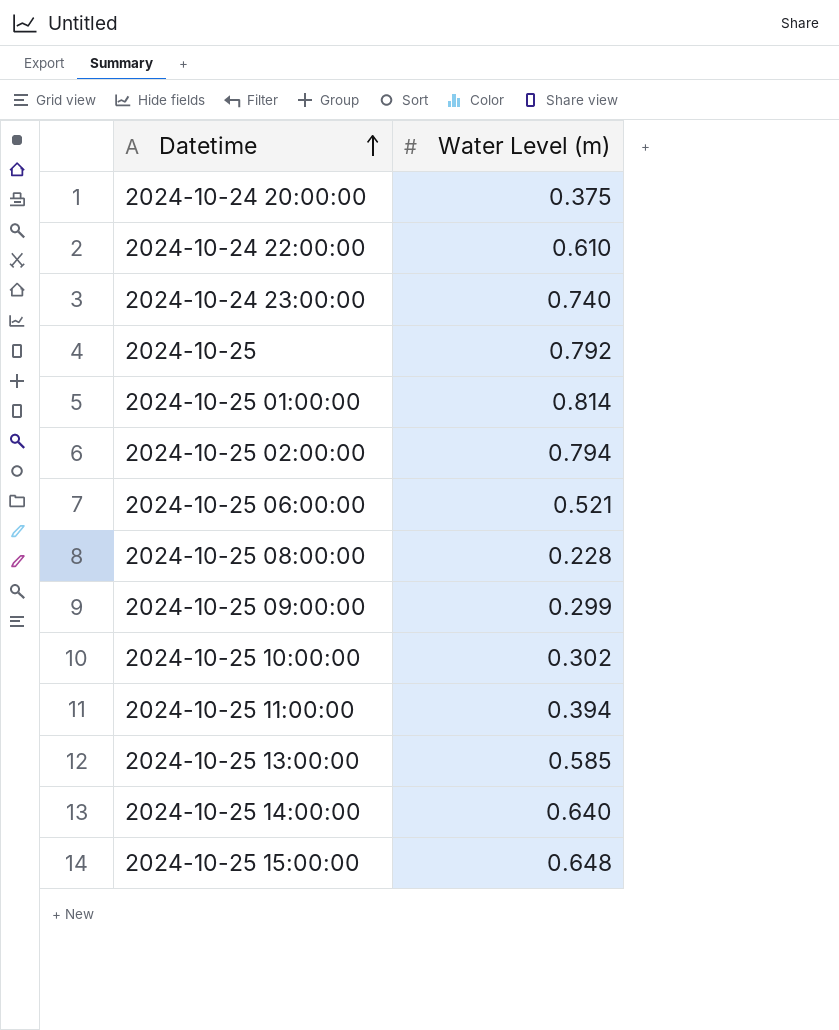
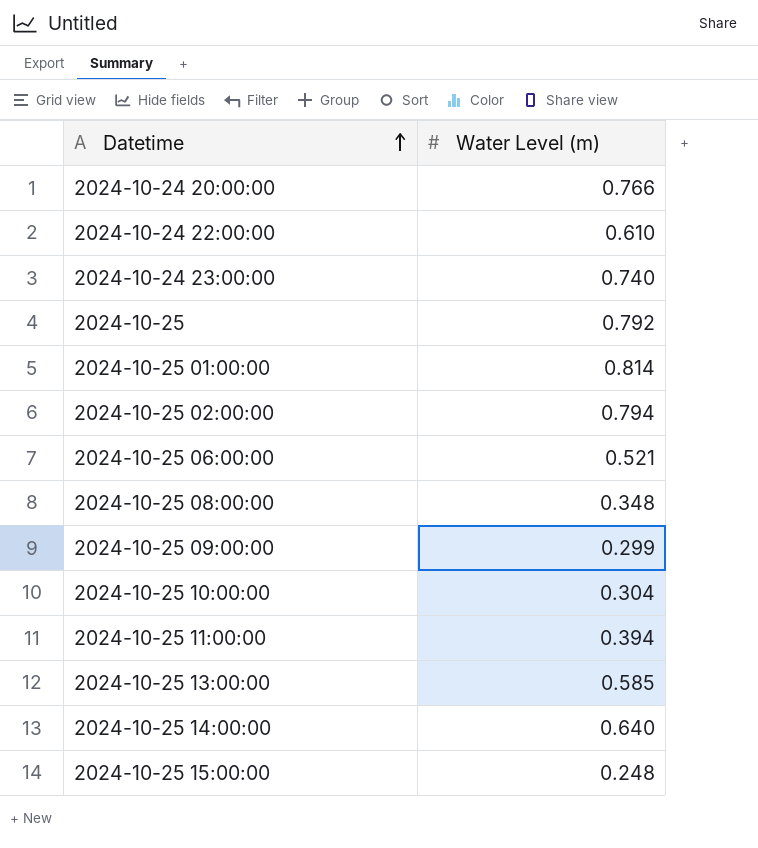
2024-10-24 20:00:00 | Water Level (m): 0.375 -> 0.766
2024-10-25 08:00:00 | Water Level (m): 0.228 -> 0.348
2024-10-25 10:00:00 | Water Level (m): 0.302 -> 0.304
2024-10-25 15:00:00 | Water Level (m): 0.648 -> 0.248

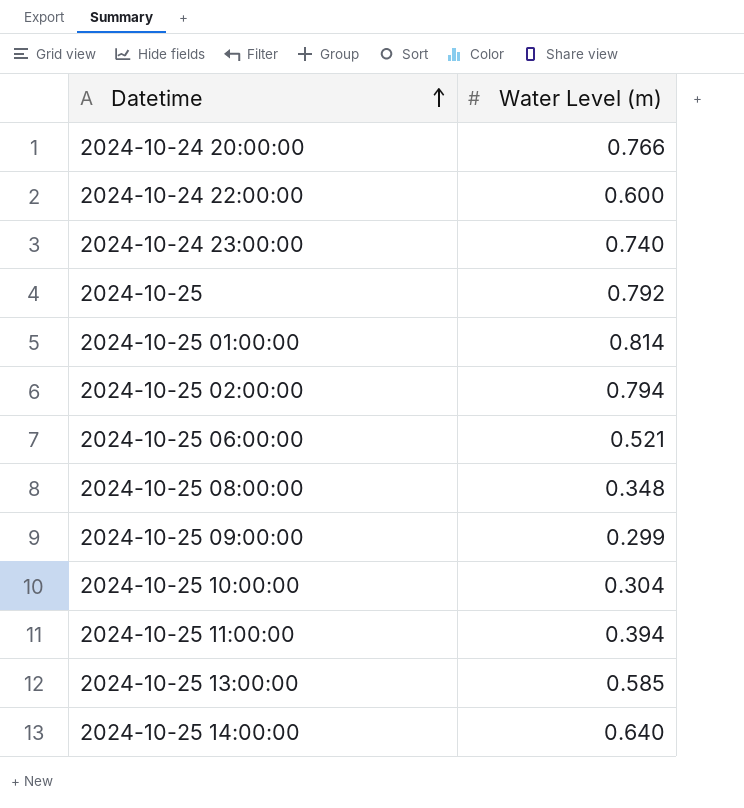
row 2024-10-25 15:00:00: 0.248 -> none
2024-10-24 22:00:00 | Water Level (m): 0.610 -> 0.600

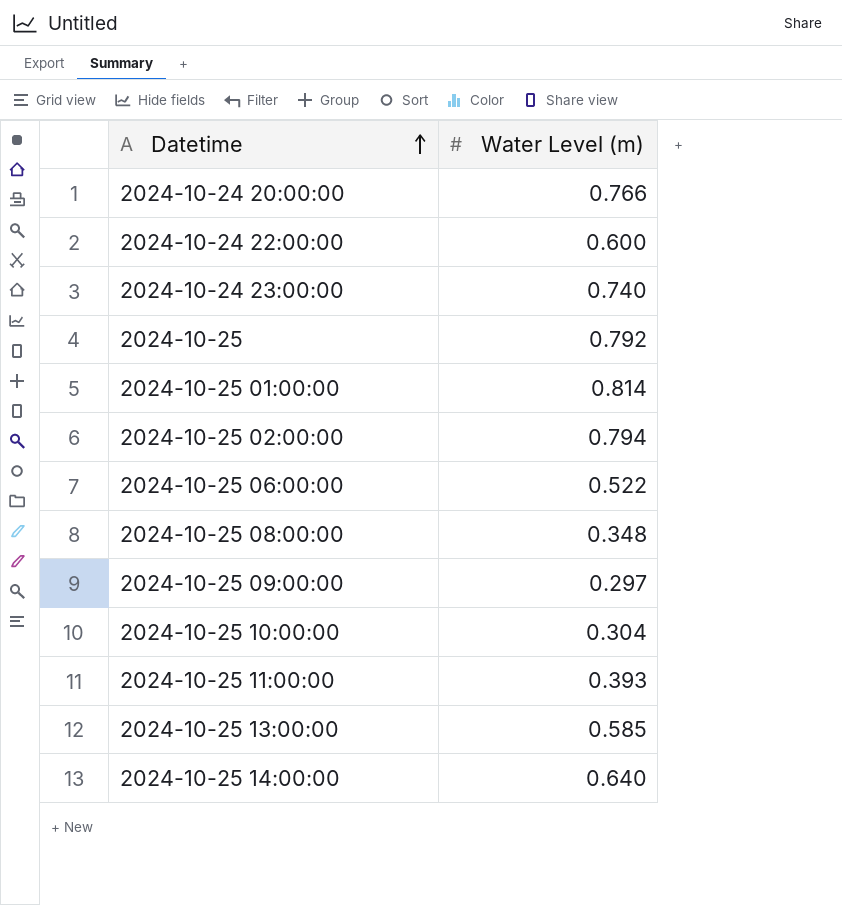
2024-10-25 06:00:00 | Water Level (m): 0.521 -> 0.522
2024-10-25 09:00:00 | Water Level (m): 0.299 -> 0.297
2024-10-25 11:00:00 | Water Level (m): 0.394 -> 0.393

